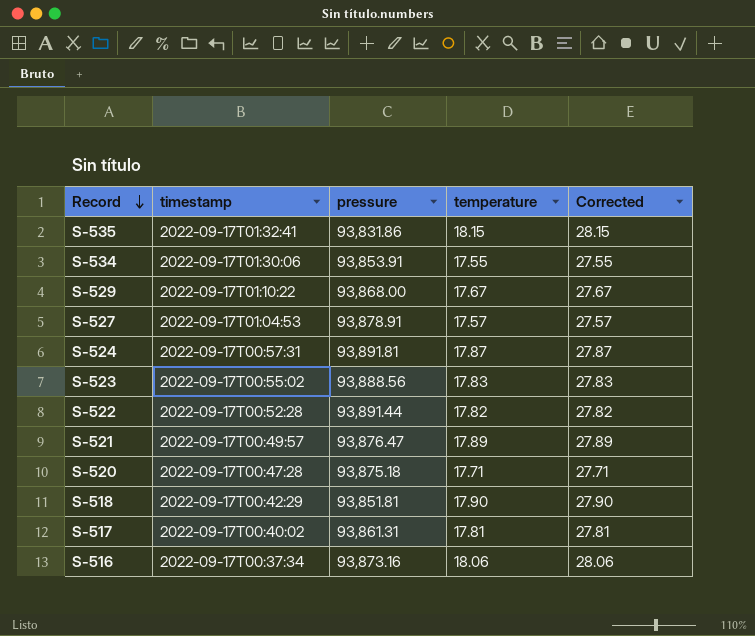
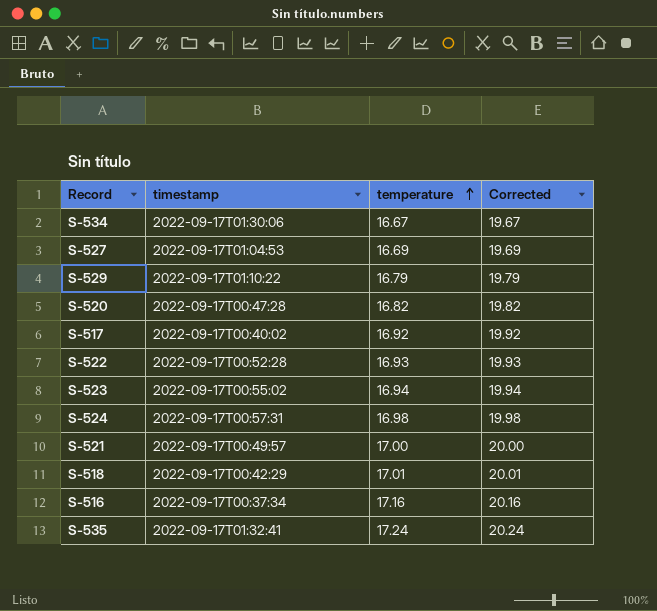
row order: Record descending -> temperature ascending
column pressure | position: 3 -> none
column Corrected | formula: [temperature] + 10 -> [temperature] + 3
S-534 | temperature: 17.55 -> 16.67
S-527 | temperature: 17.57 -> 16.69
S-529 | temperature: 17.67 -> 16.79
S-520 | temperature: 17.71 -> 16.82
S-517 | temperature: 17.81 -> 16.92
S-522 | temperature: 17.82 -> 16.93
S-523 | temperature: 17.83 -> 16.94
S-524 | temperature: 17.87 -> 16.98
S-521 | temperature: 17.89 -> 17.00
S-518 | temperature: 17.90 -> 17.01
S-516 | temperature: 18.06 -> 17.16
S-535 | temperature: 18.15 -> 17.24

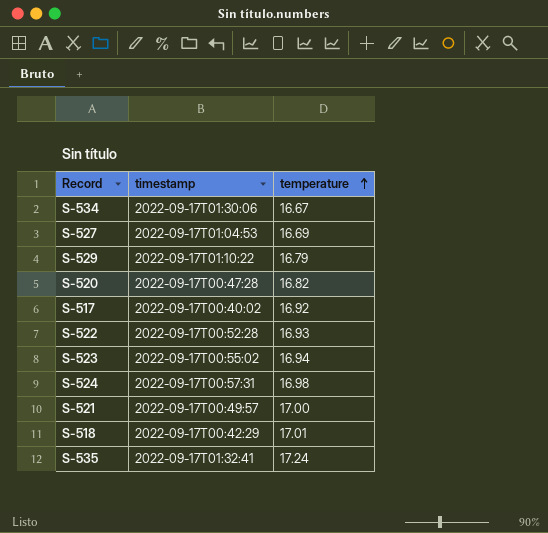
column Corrected | formula: [temperature] + 3 -> none
row S-516: 2022-09-17T00:37:34 | 17.16 | 20.16 -> none

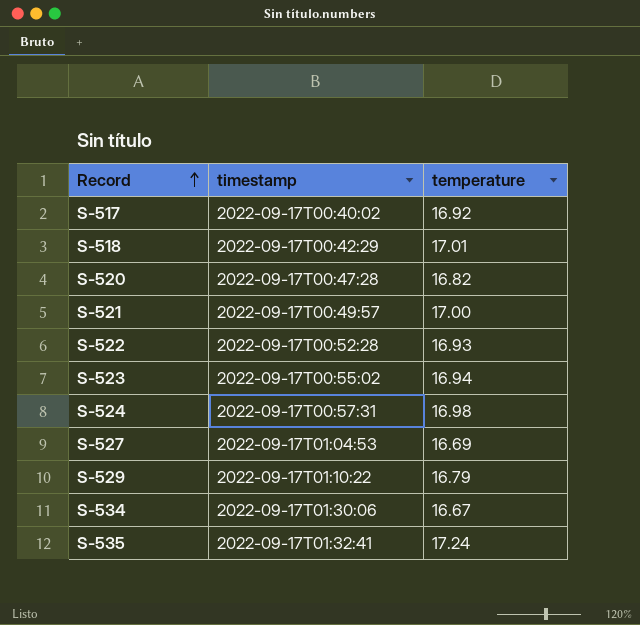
row order: temperature ascending -> Record ascending

